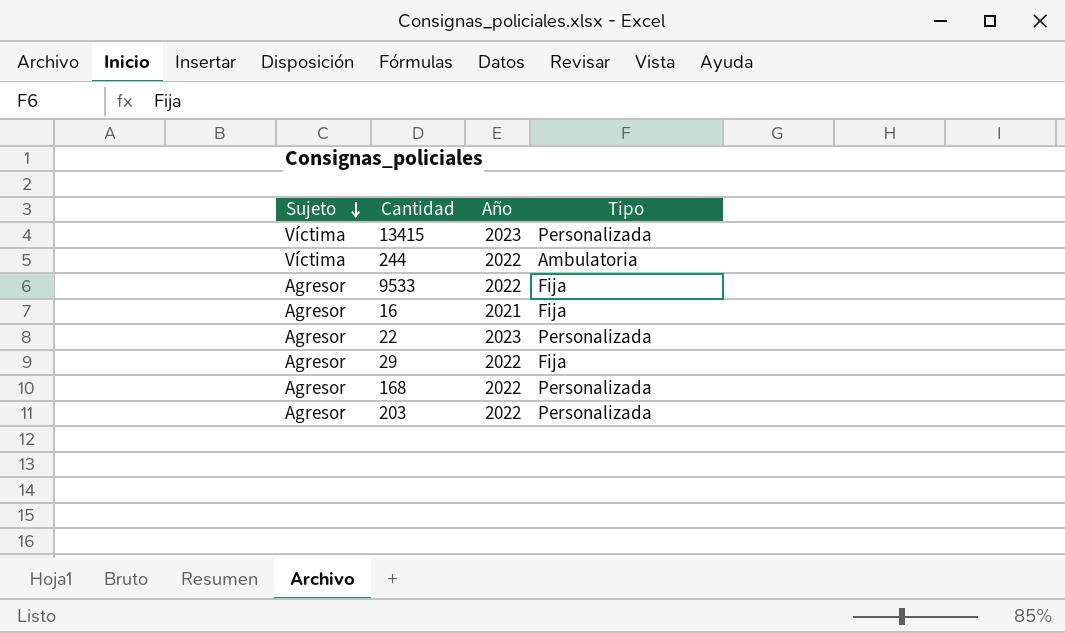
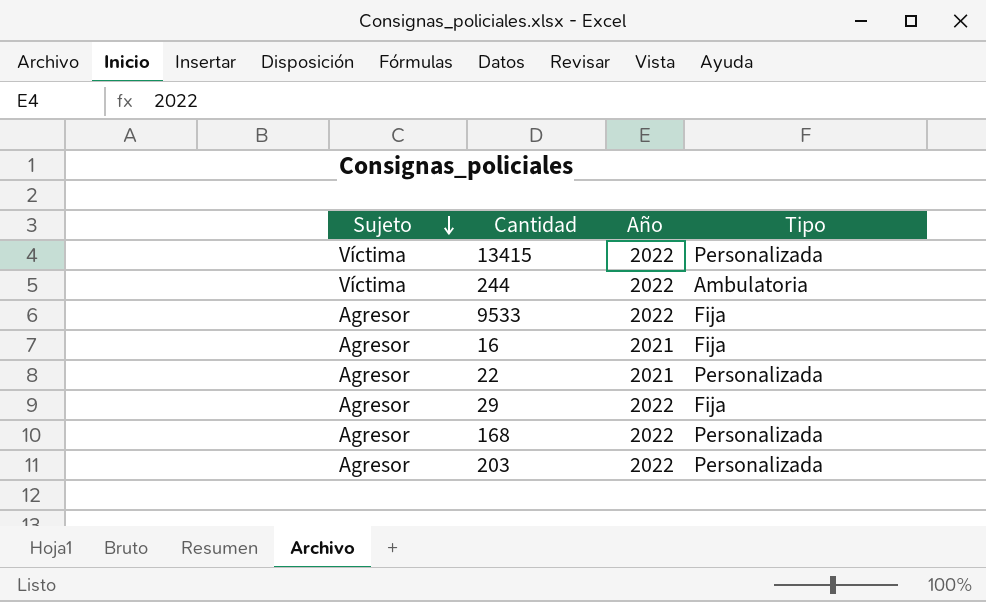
13415 | Año: 2023 -> 2022
22 | Año: 2023 -> 2021

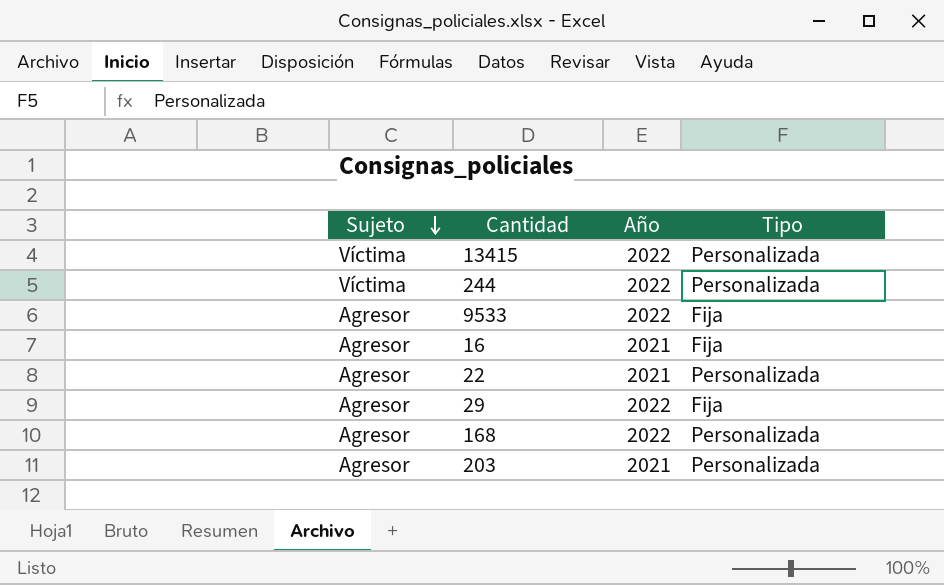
244 | Tipo: Ambulatoria -> Personalizada
203 | Año: 2022 -> 2021

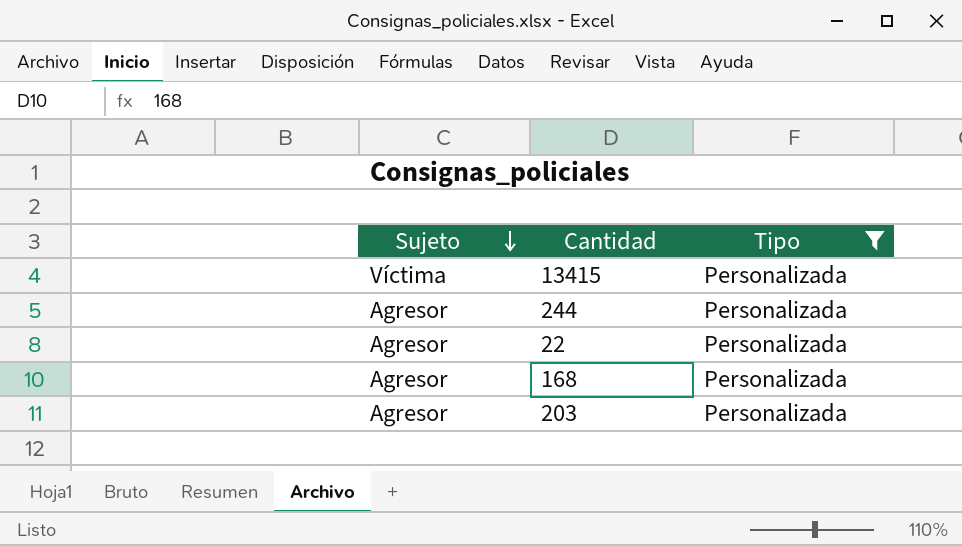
filter: none -> Tipo = Personalizada
column Año | position: 3 -> none
244 | Sujeto: Víctima -> Agresor

